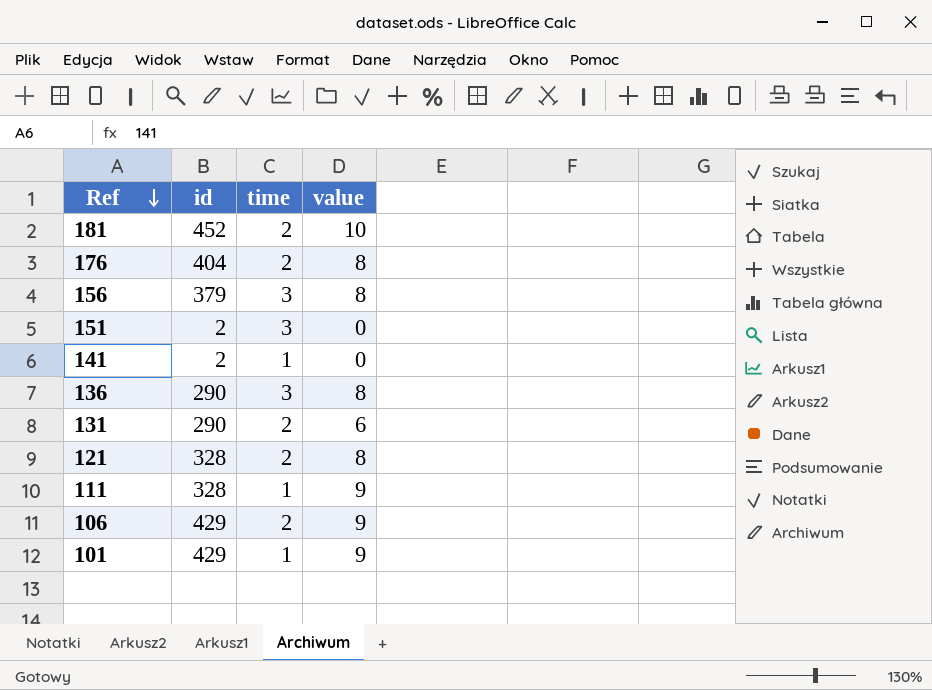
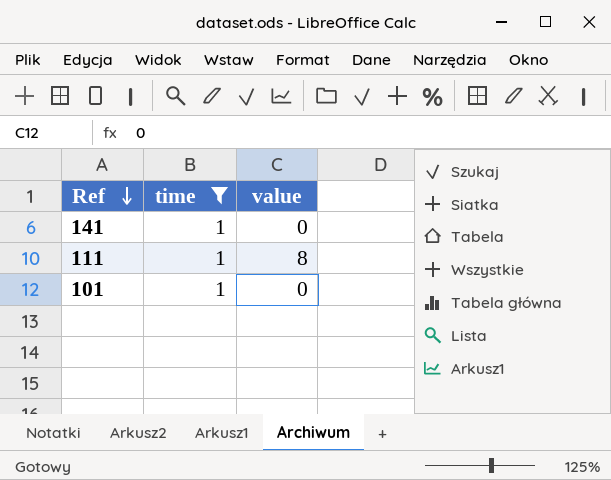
filter: none -> time = 1
column id | position: 2 -> none
111 | value: 9 -> 8
101 | value: 9 -> 0

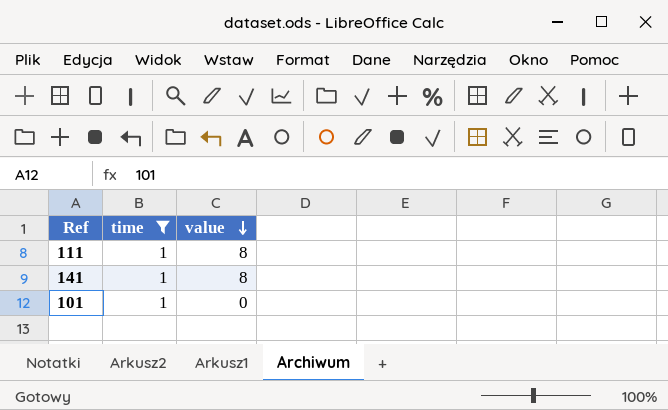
row order: Ref descending -> value descending
141 | value: 0 -> 8

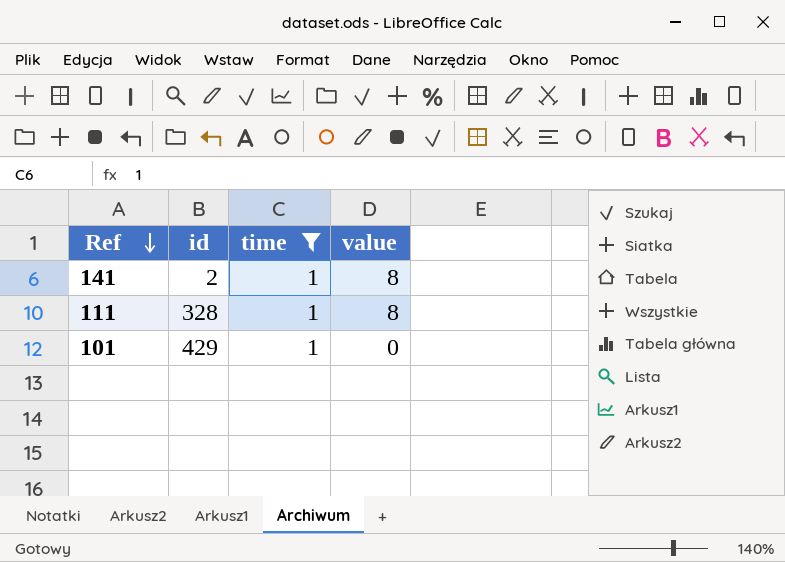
row order: value descending -> Ref descending
column id | position: none -> 2

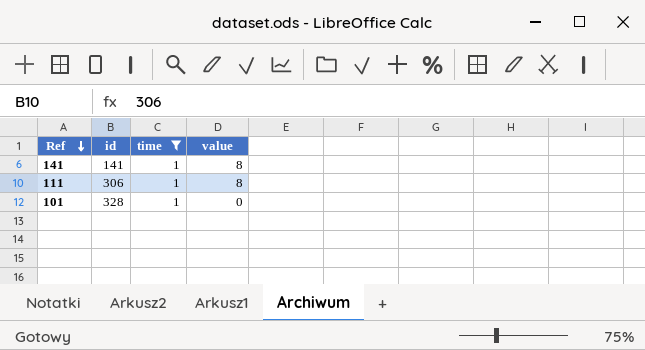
141 | id: 2 -> 141
111 | id: 328 -> 306
101 | id: 429 -> 328

